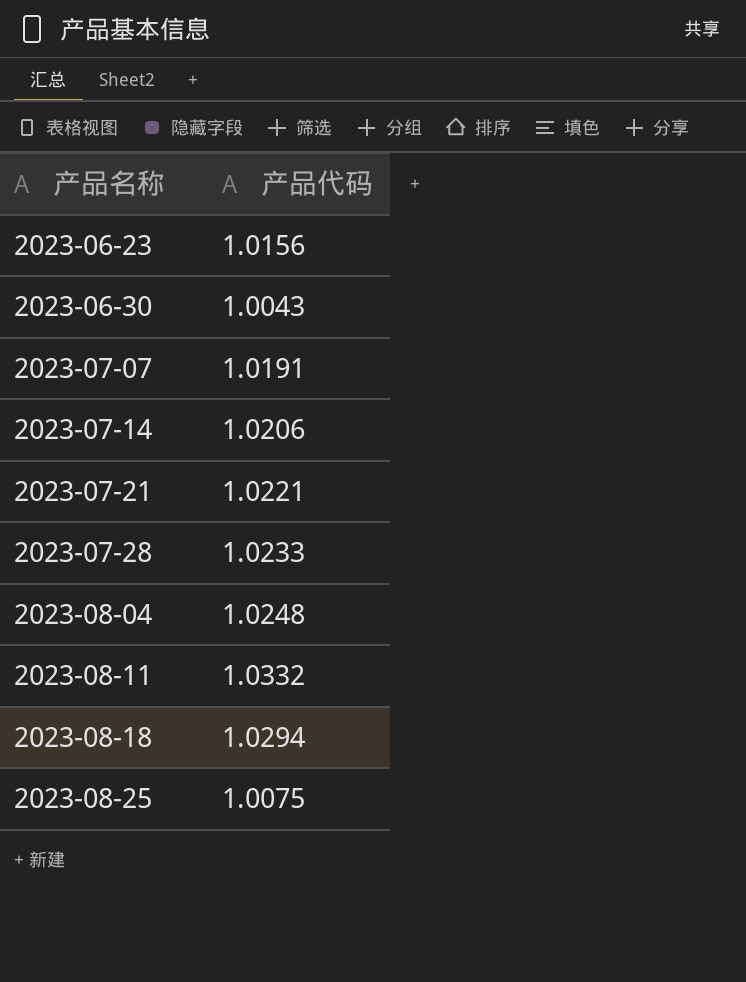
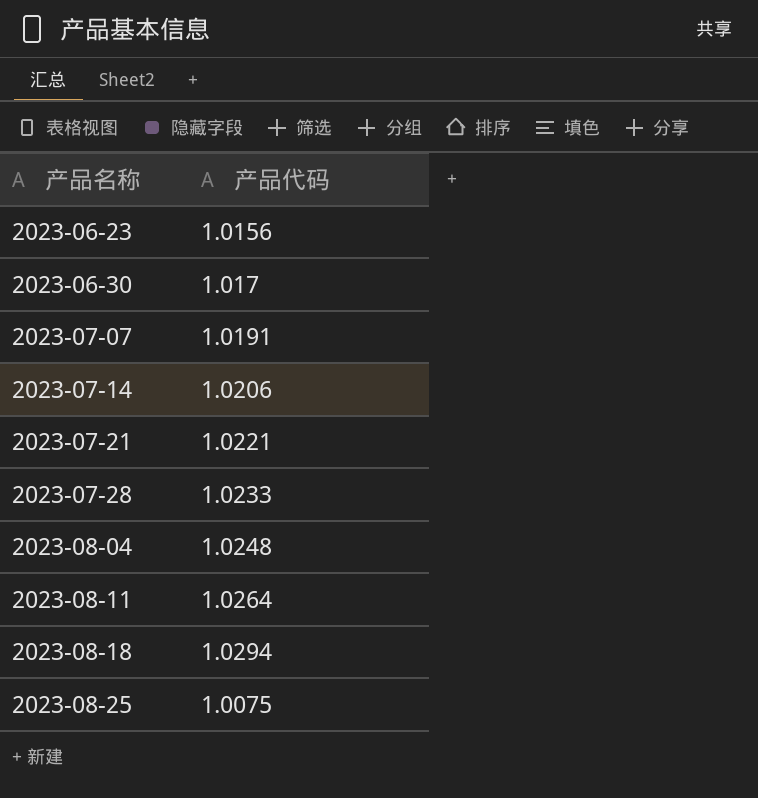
2023-06-30 | 产品代码: 1.0043 -> 1.017
2023-08-11 | 产品代码: 1.0332 -> 1.0264

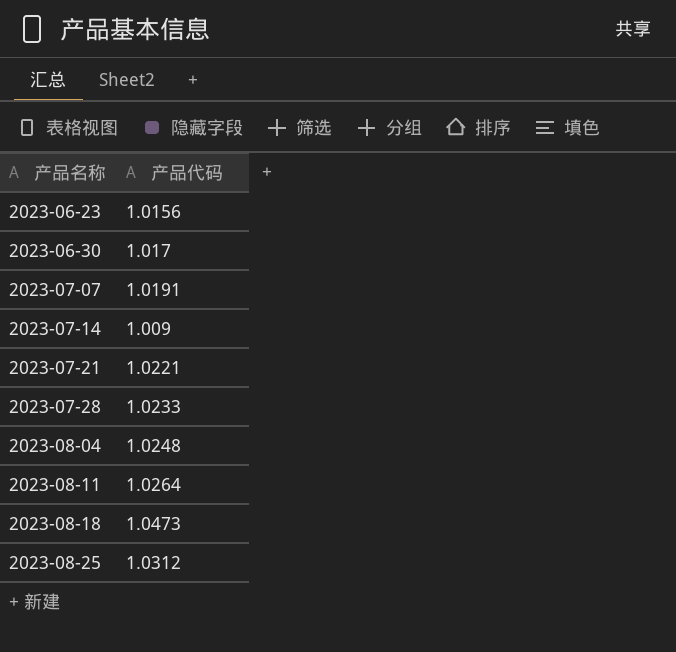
2023-07-14 | 产品代码: 1.0206 -> 1.009
2023-08-18 | 产品代码: 1.0294 -> 1.0473
2023-08-25 | 产品代码: 1.0075 -> 1.0312

